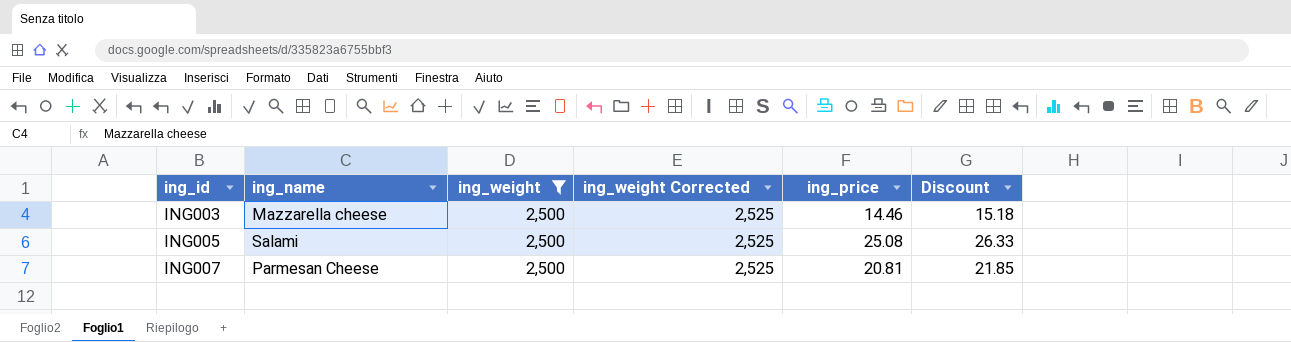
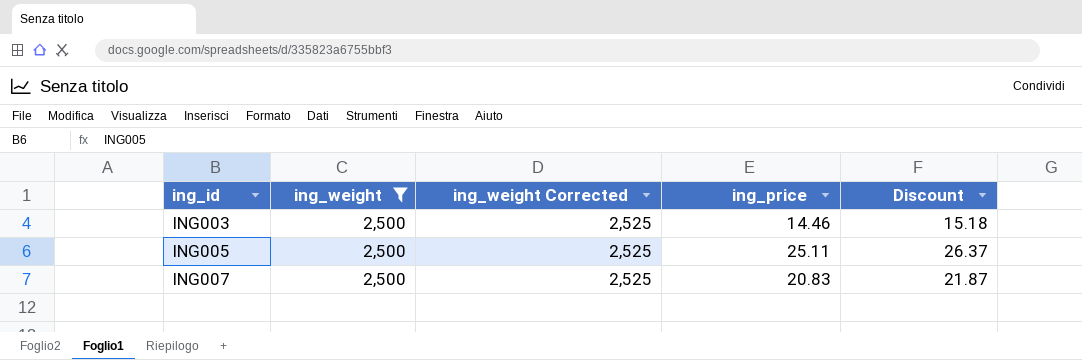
column ing_name | position: 2 -> none
ING005 | ing_price: 25.08 -> 25.11
ING005 | Discount: 26.33 -> 26.37
ING007 | ing_price: 20.81 -> 20.83
ING007 | Discount: 21.85 -> 21.87

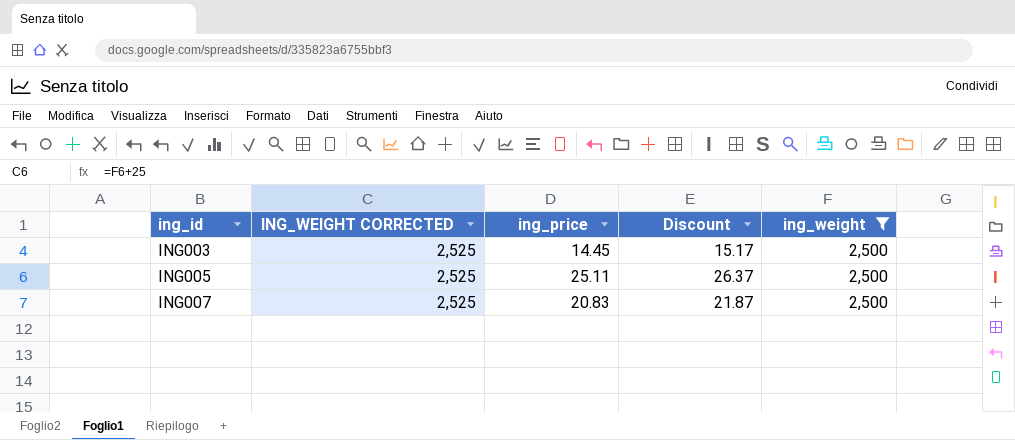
column name: ing_weight Corrected -> ING_WEIGHT CORRECTED
column ing_weight | position: 2 -> 5
ING003 | ing_price: 14.46 -> 14.45
ING003 | Discount: 15.18 -> 15.17

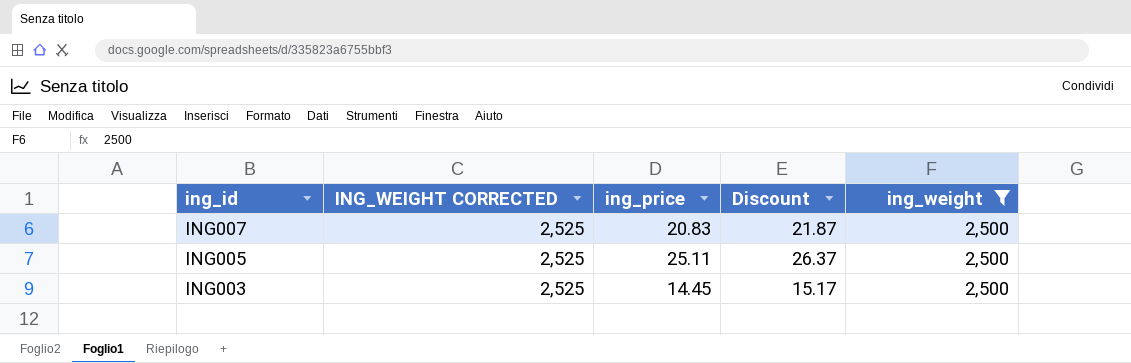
row order: ing_id ascending -> ing_id descending

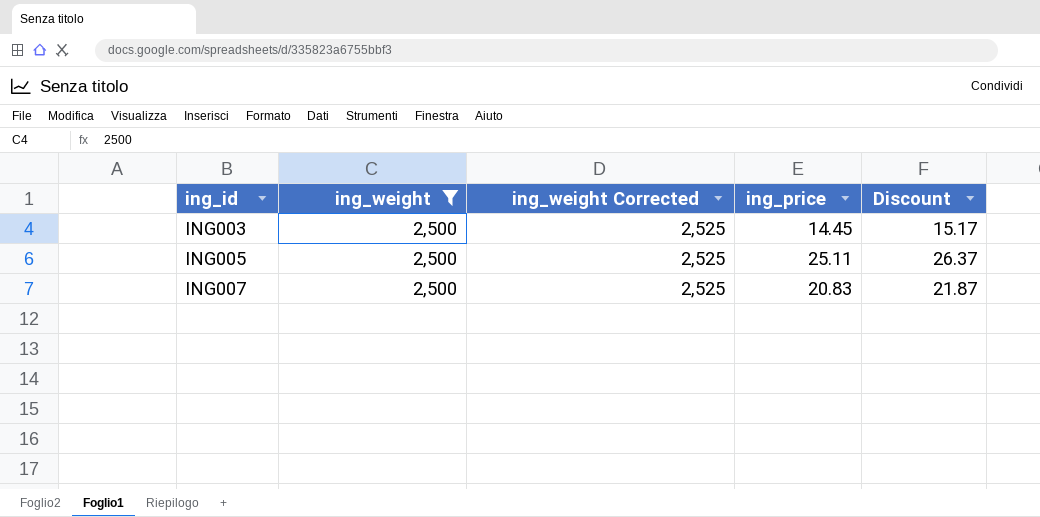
row order: ing_id descending -> ing_id ascending
column ing_weight | position: 5 -> 2
column name: ING_WEIGHT CORRECTED -> ing_weight Corrected

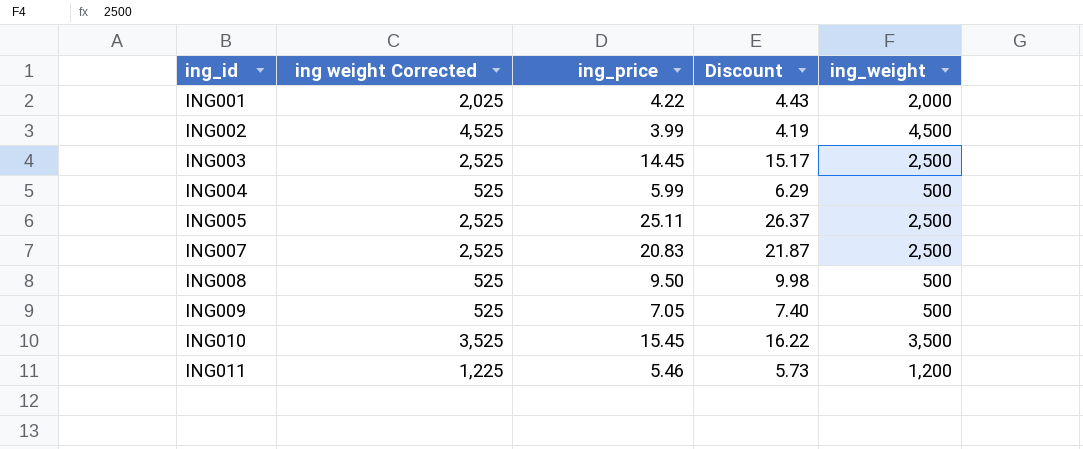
filter: ing_weight = 2,500 -> none
column name: ing_weight Corrected -> ing weight Corrected
column ing_weight | position: 2 -> 5

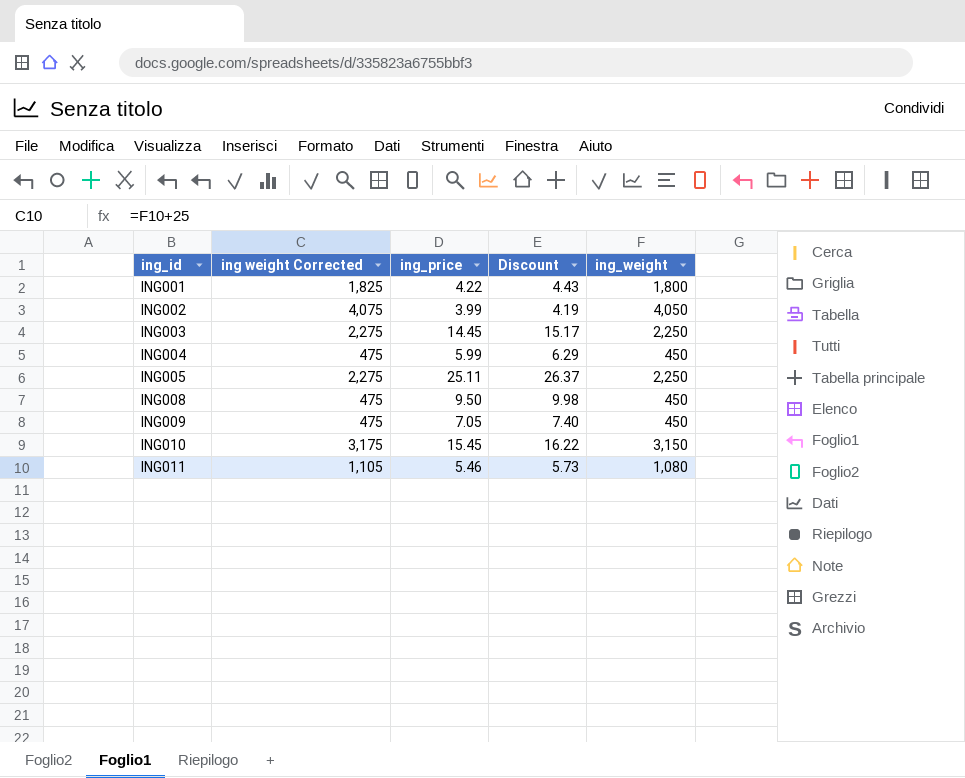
row ING007: 2,525 | 20.83 | 21.87 | 2,500 -> none
ING001 | ing weight Corrected: 2,025 -> 1,825
ING001 | ing_weight: 2,000 -> 1,800
ING002 | ing weight Corrected: 4,525 -> 4,075
ING002 | ing_weight: 4,500 -> 4,050
ING003 | ing weight Corrected: 2,525 -> 2,275
ING003 | ing_weight: 2,500 -> 2,250
ING004 | ing weight Corrected: 525 -> 475
ING004 | ing_weight: 500 -> 450
ING005 | ing weight Corrected: 2,525 -> 2,275
ING005 | ing_weight: 2,500 -> 2,250
ING008 | ing weight Corrected: 525 -> 475
ING008 | ing_weight: 500 -> 450
ING009 | ing weight Corrected: 525 -> 475
ING009 | ing_weight: 500 -> 450
ING010 | ing weight Corrected: 3,525 -> 3,175
ING010 | ing_weight: 3,500 -> 3,150
ING011 | ing weight Corrected: 1,225 -> 1,105
ING011 | ing_weight: 1,200 -> 1,080

